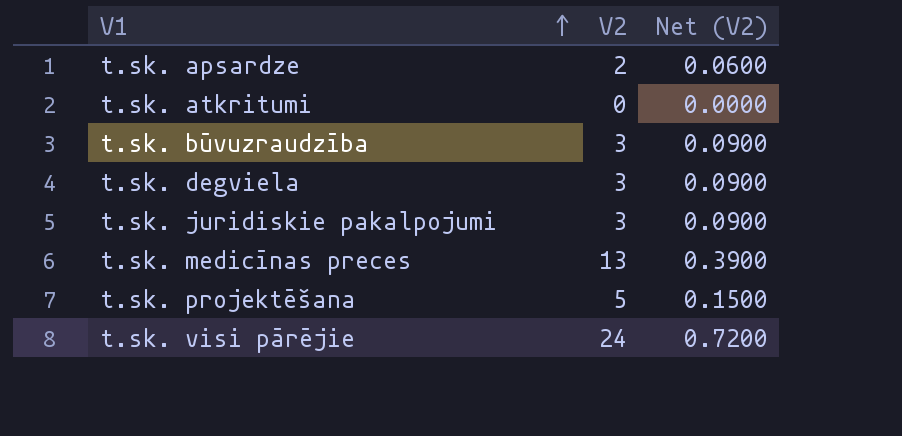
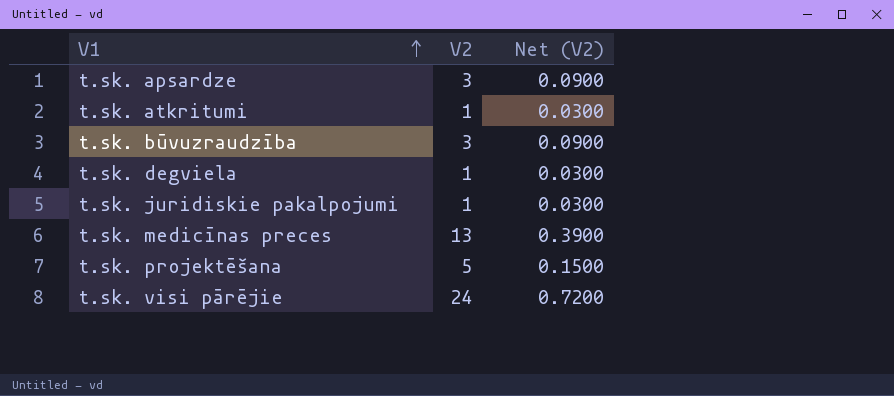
t.sk. apsardze | V2: 2 -> 3
t.sk. apsardze | Net (V2): 0.0600 -> 0.0900
t.sk. atkritumi | V2: 0 -> 1
t.sk. atkritumi | Net (V2): 0.0000 -> 0.0300
t.sk. degviela | V2: 3 -> 1
t.sk. degviela | Net (V2): 0.0900 -> 0.0300
t.sk. juridiskie pakalpojumi | V2: 3 -> 1
t.sk. juridiskie pakalpojumi | Net (V2): 0.0900 -> 0.0300

